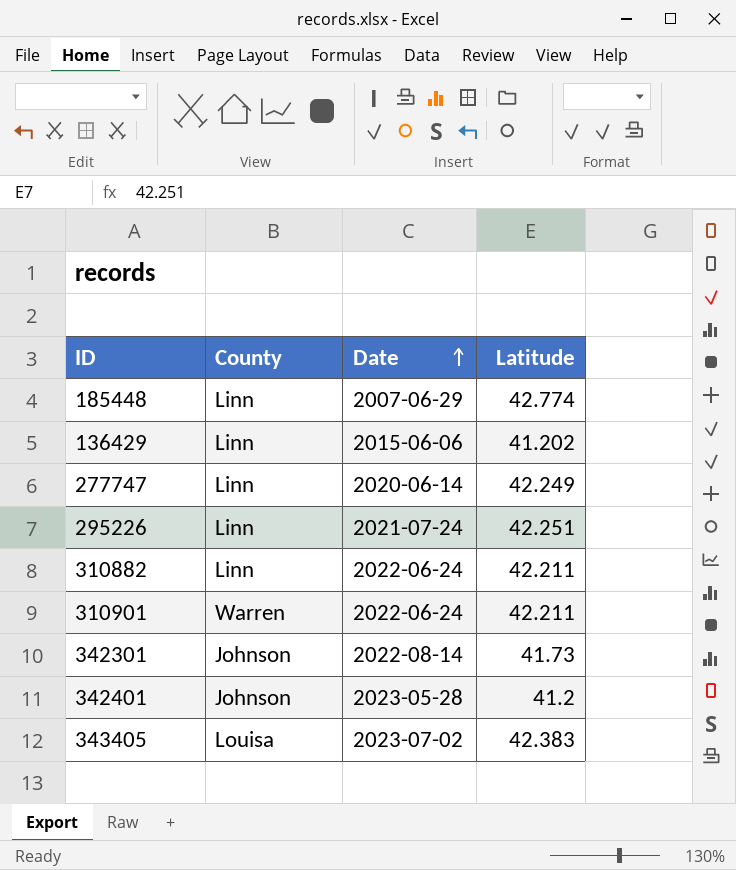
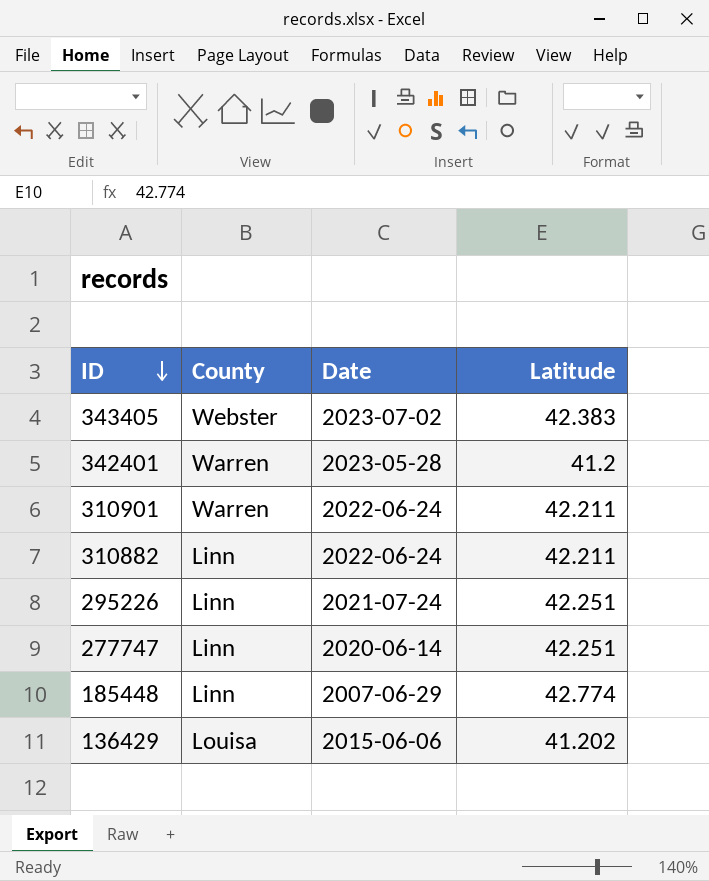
row order: Date ascending -> ID descending
row 342301: Johnson | 2022-08-14 | 41.73 -> none
343405 | County: Louisa -> Webster
342401 | County: Johnson -> Warren
277747 | Latitude: 42.249 -> 42.251
136429 | County: Linn -> Louisa

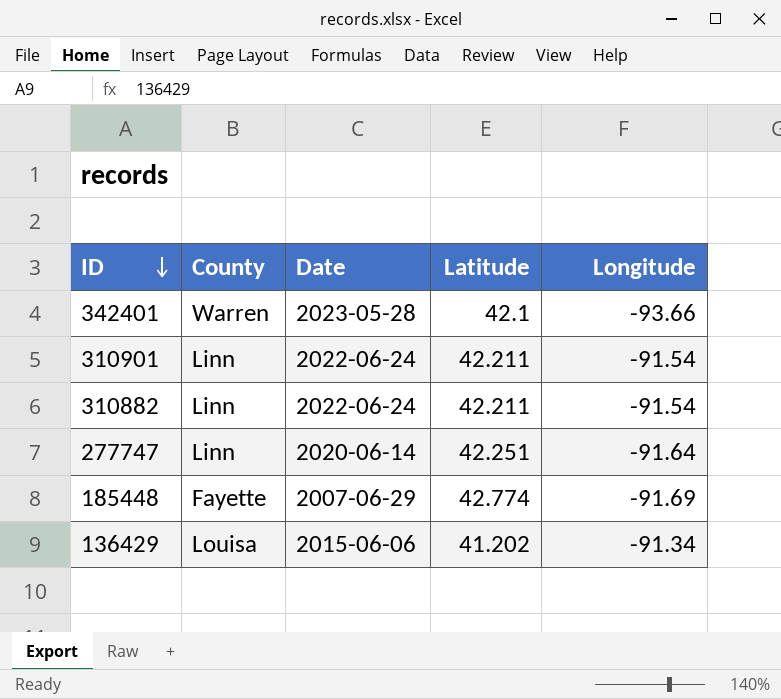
column Longitude | position: none -> 5
row 343405: Webster | 2023-07-02 | 42.383 -> none
row 295226: Linn | 2021-07-24 | 42.251 -> none
342401 | Latitude: 41.2 -> 42.1
310901 | County: Warren -> Linn
185448 | County: Linn -> Fayette

